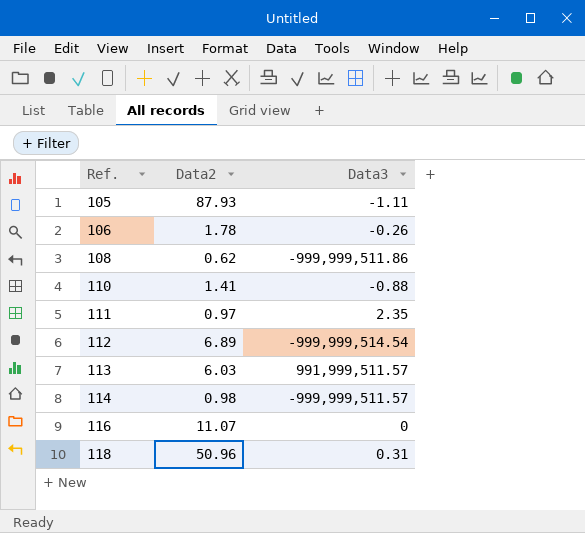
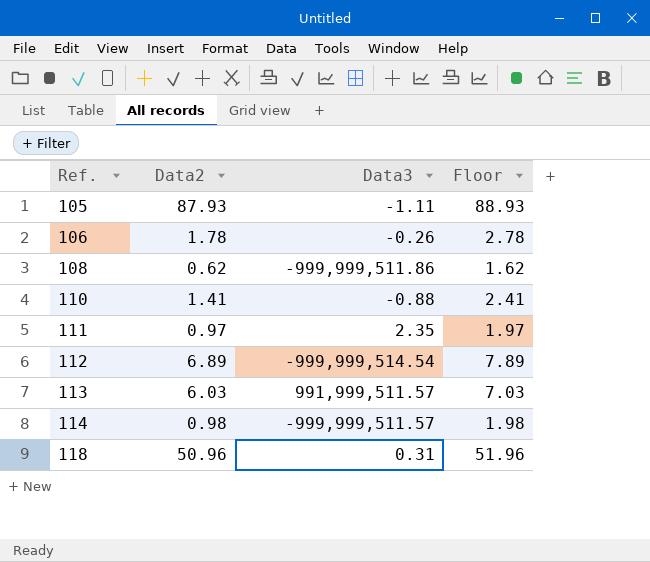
column Floor | formula: none -> [Data2] + 1
row 116: 11.07 | 0 -> none

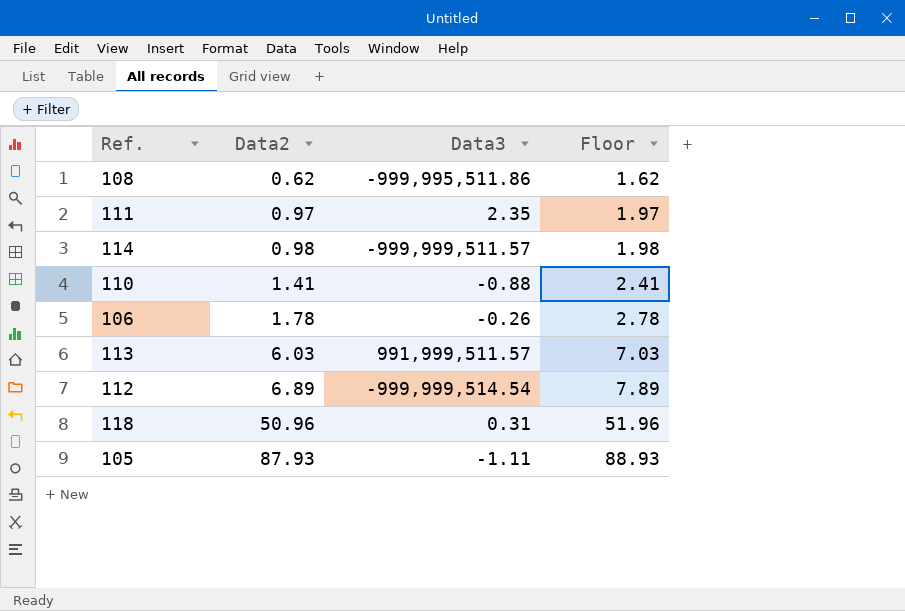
row order: Ref. ascending -> Data2 ascending
108 | Data3: -999,999,511.86 -> -999,995,511.86

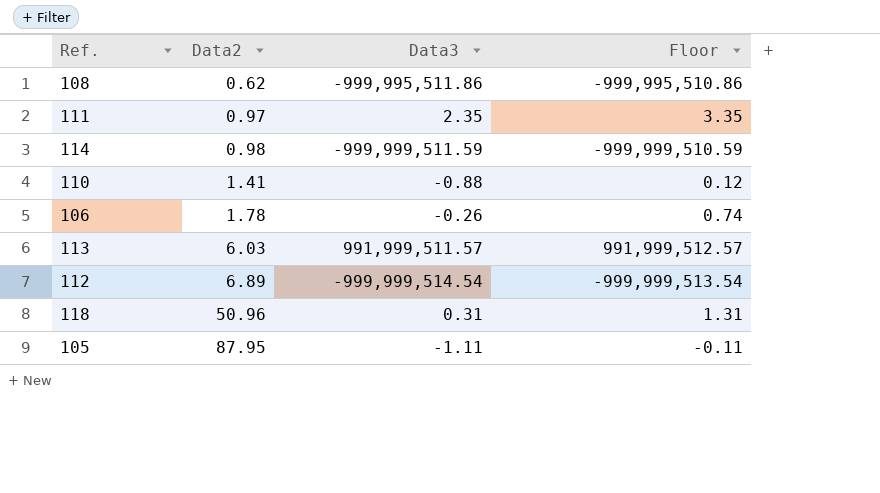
column Floor | formula: [Data2] + 1 -> [Data3] + 1
114 | Data3: -999,999,511.57 -> -999,999,511.59
105 | Data2: 87.93 -> 87.95

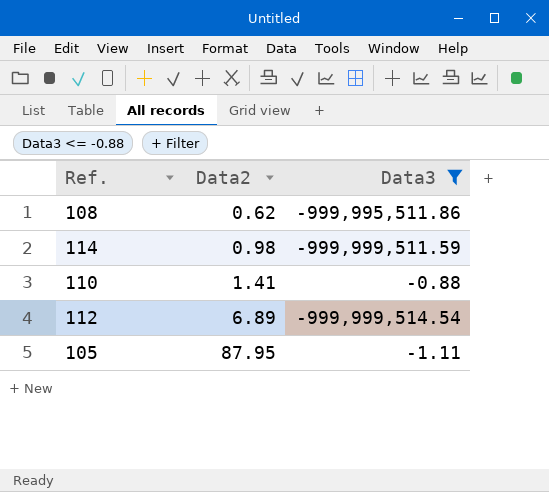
filter: none -> Data3 <= -0.88
column Floor | formula: [Data3] + 1 -> none

